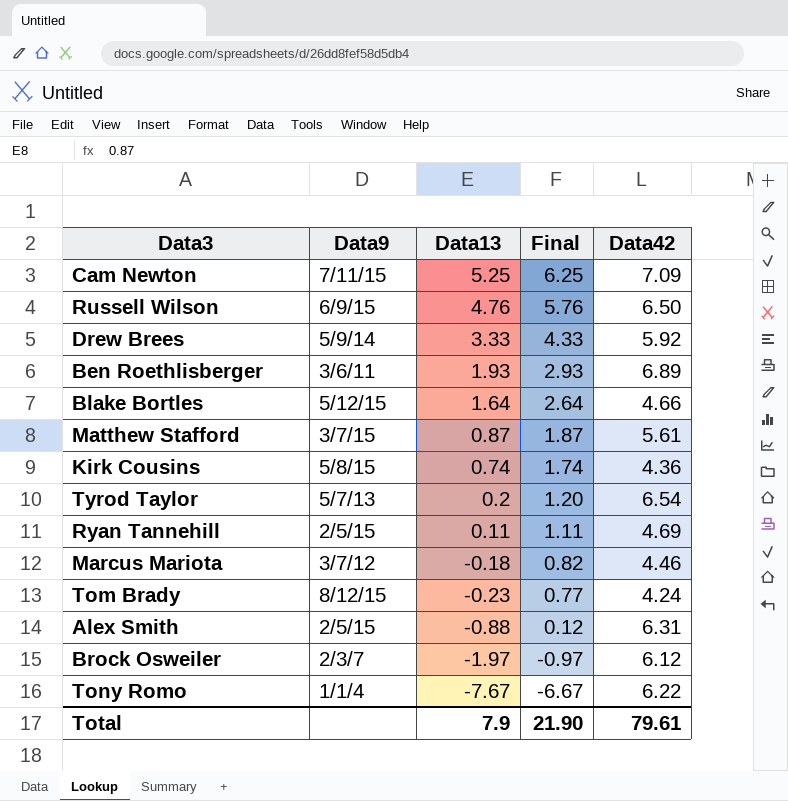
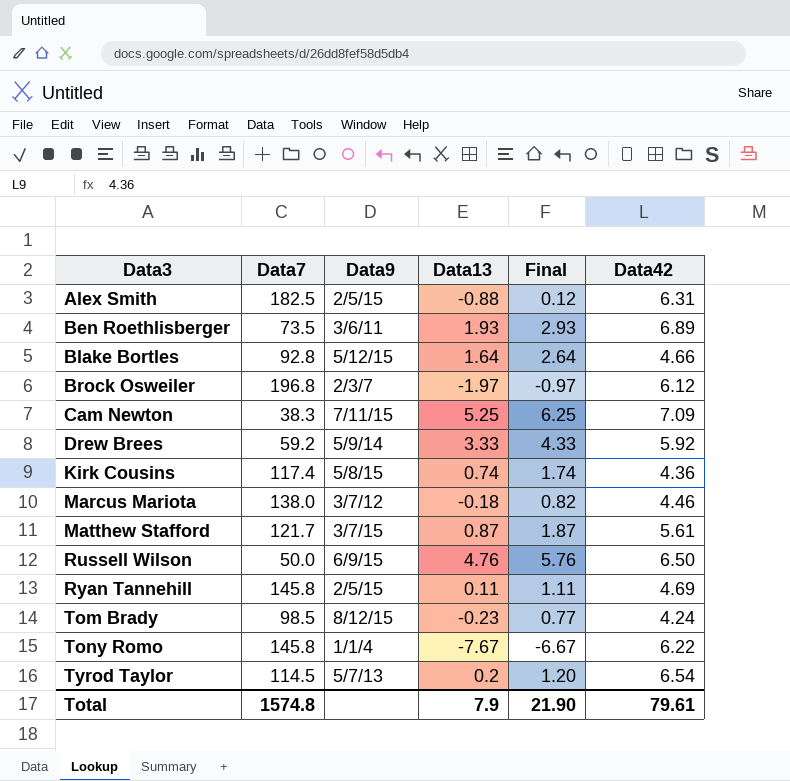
row order: Data13 descending -> Data3 ascending
column Data7 | position: none -> 2

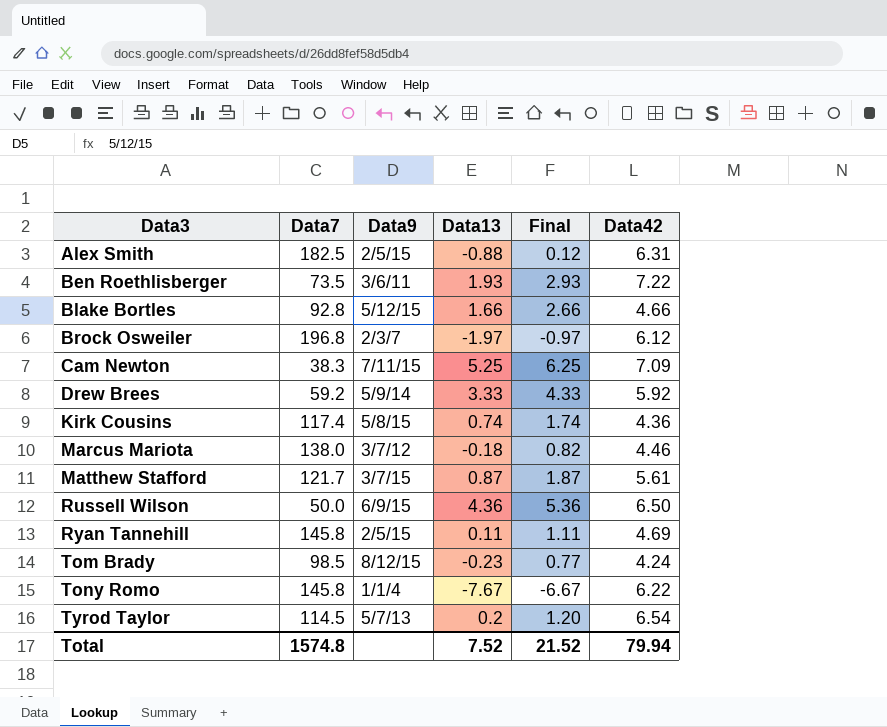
Ben Roethlisberger | Data42: 6.89 -> 7.22
Blake Bortles | Data13: 1.64 -> 1.66
Blake Bortles | Final: 2.64 -> 2.66
Russell Wilson | Data13: 4.76 -> 4.36
Russell Wilson | Final: 5.76 -> 5.36
Total | Data13: 7.9 -> 7.52
Total | Final: 21.90 -> 21.52
Total | Data42: 79.61 -> 79.94

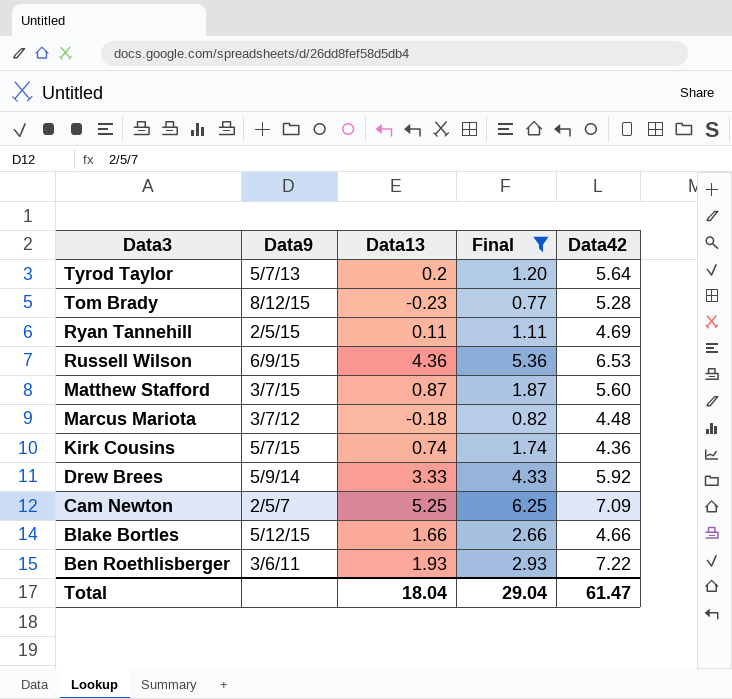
filter: none -> Final >= 0.77
row order: Data3 ascending -> Data3 descending
column Data7 | position: 2 -> none
Tyrod Taylor | Data42: 6.54 -> 5.64
Tom Brady | Data42: 4.24 -> 5.28
Russell Wilson | Data42: 6.50 -> 6.53
Matthew Stafford | Data42: 5.61 -> 5.60
Marcus Mariota | Data42: 4.46 -> 4.48
Kirk Cousins | Data9: 5/8/15 -> 5/7/15
Cam Newton | Data9: 7/11/15 -> 2/5/7
Total | Data13: 7.52 -> 18.04
Total | Final: 21.52 -> 29.04
Total | Data42: 79.94 -> 61.47

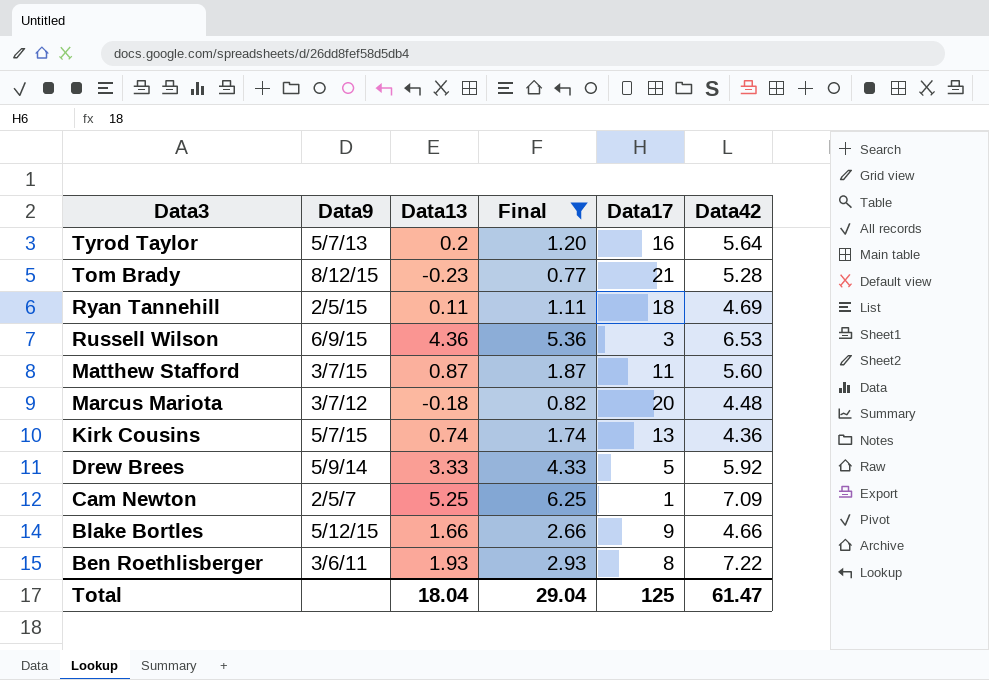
column Data17 | position: none -> 5

